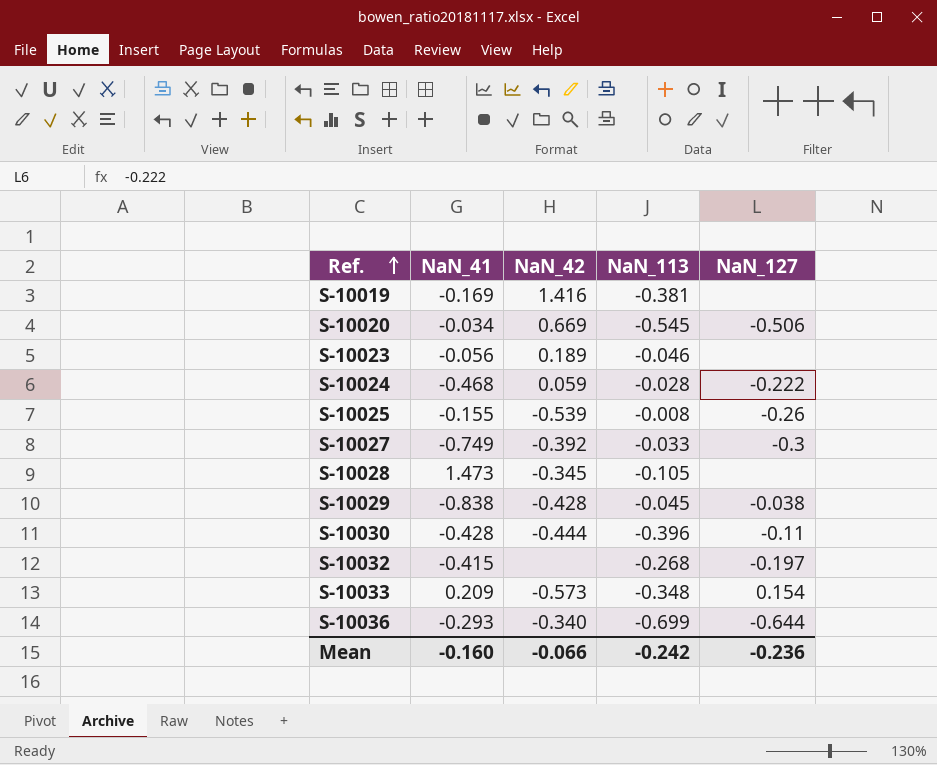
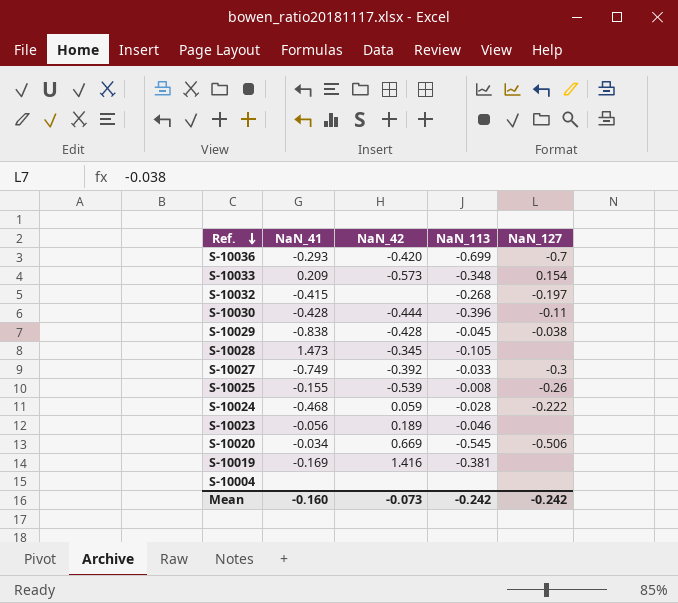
row order: Ref. ascending -> Ref. descending
S-10036 | NaN_42: -0.340 -> -0.420
S-10036 | NaN_127: -0.644 -> -0.7
row S-10004: none -> none | none | none | none
Mean | NaN_42: -0.066 -> -0.073
Mean | NaN_127: -0.236 -> -0.242

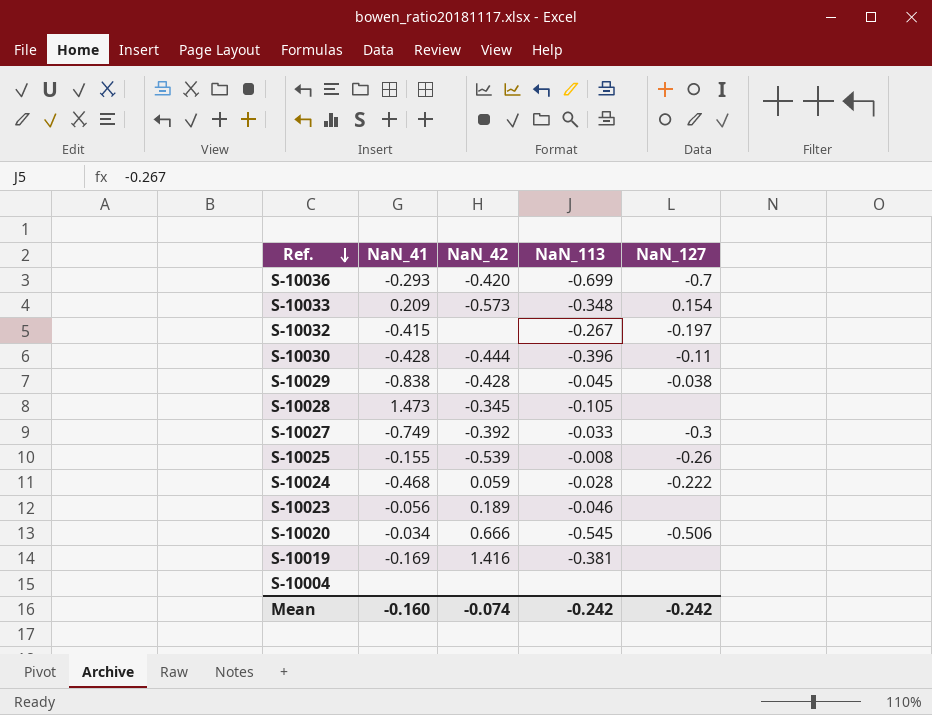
S-10032 | NaN_113: -0.268 -> -0.267
S-10020 | NaN_42: 0.669 -> 0.666
Mean | NaN_42: -0.073 -> -0.074

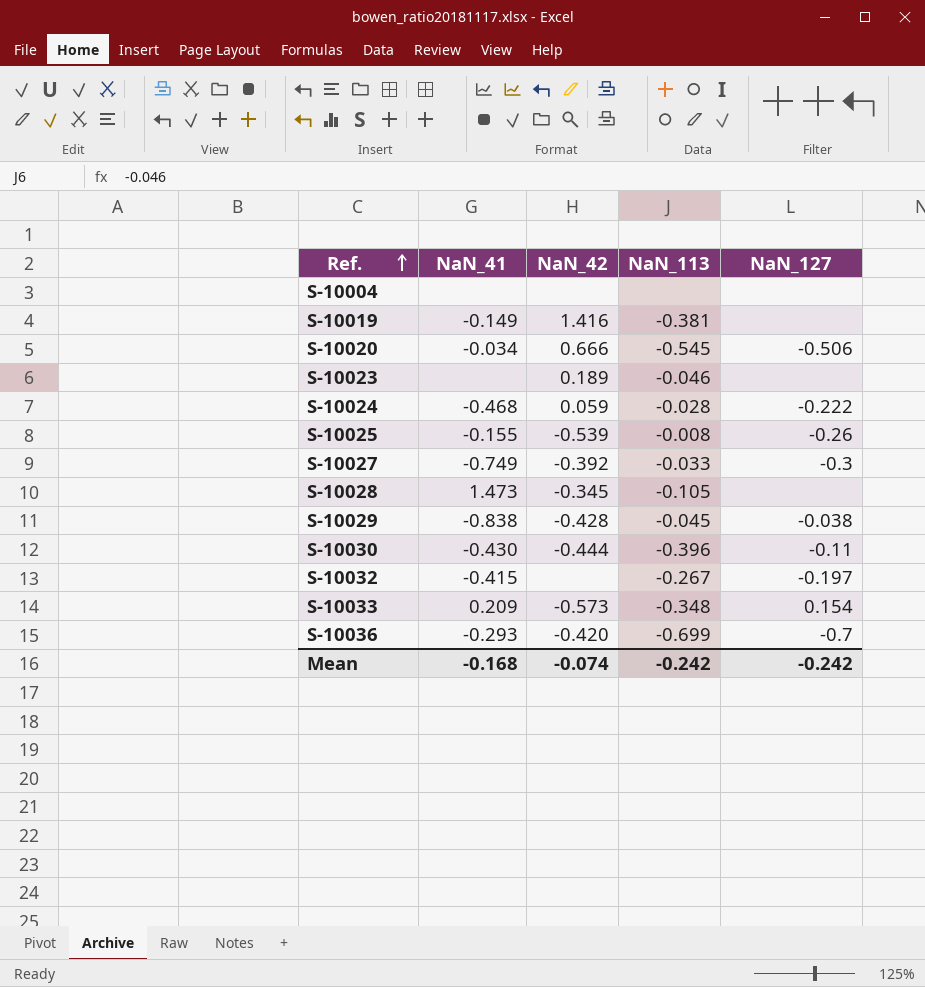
row order: Ref. descending -> Ref. ascending
S-10019 | NaN_41: -0.169 -> -0.149
S-10023 | NaN_41: -0.056 -> none
S-10030 | NaN_41: -0.428 -> -0.430
Mean | NaN_41: -0.160 -> -0.168

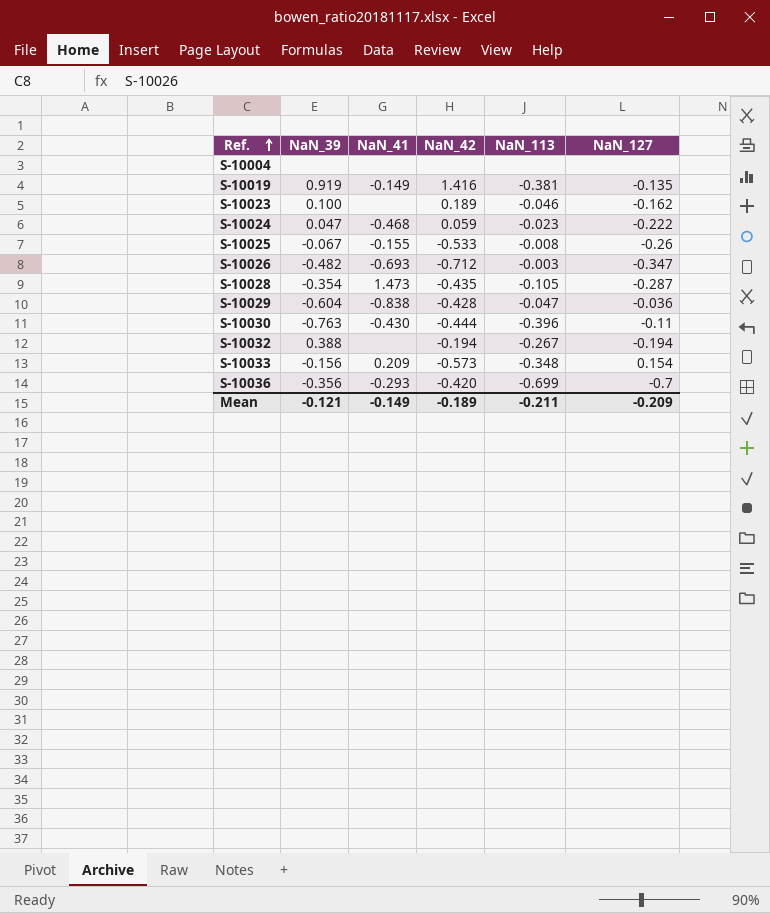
column NaN_39 | position: none -> 2
row S-10020: -0.034 | 0.666 | -0.545 | -0.506 -> none
row S-10027: -0.749 | -0.392 | -0.033 | -0.3 -> none
S-10019 | NaN_127: none -> -0.135
S-10023 | NaN_127: none -> -0.162
S-10024 | NaN_113: -0.028 -> -0.023
S-10025 | NaN_42: -0.539 -> -0.533
row S-10026: none -> -0.482 | -0.693 | -0.712 | -0.003 | -0.347
S-10028 | NaN_42: -0.345 -> -0.435
S-10028 | NaN_127: none -> -0.287
S-10029 | NaN_113: -0.045 -> -0.047
S-10029 | NaN_127: -0.038 -> -0.036
S-10032 | NaN_41: -0.415 -> none
S-10032 | NaN_42: none -> -0.194
S-10032 | NaN_127: -0.197 -> -0.194
Mean | NaN_41: -0.168 -> -0.149
Mean | NaN_42: -0.074 -> -0.189
Mean | NaN_113: -0.242 -> -0.211
Mean | NaN_127: -0.242 -> -0.209

